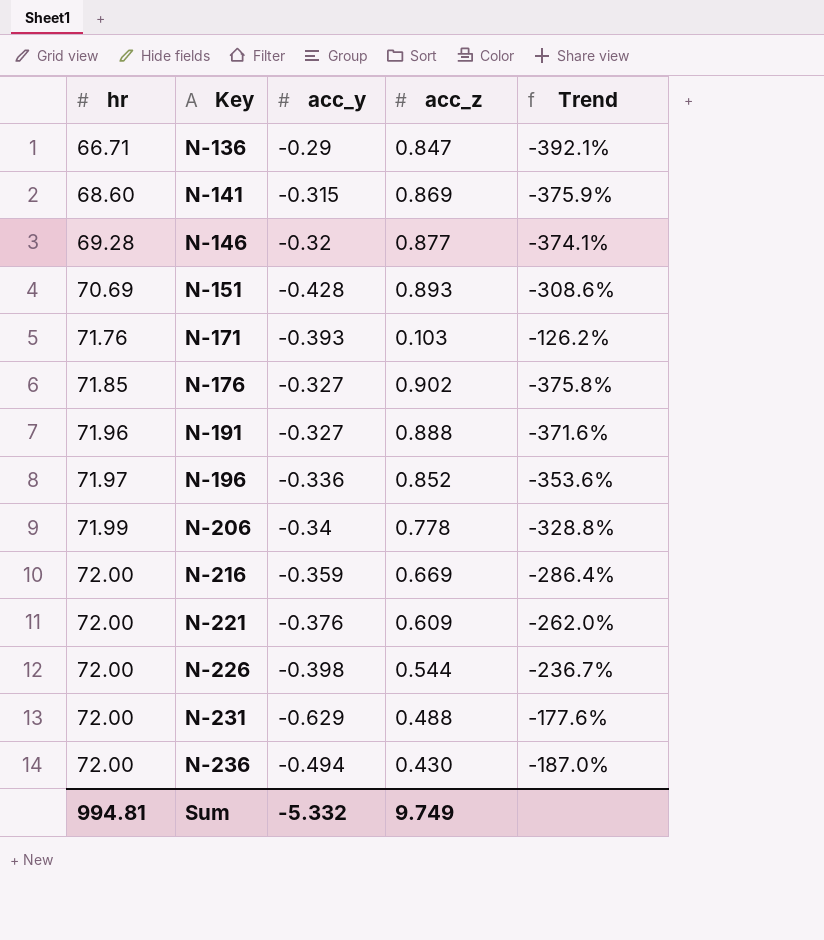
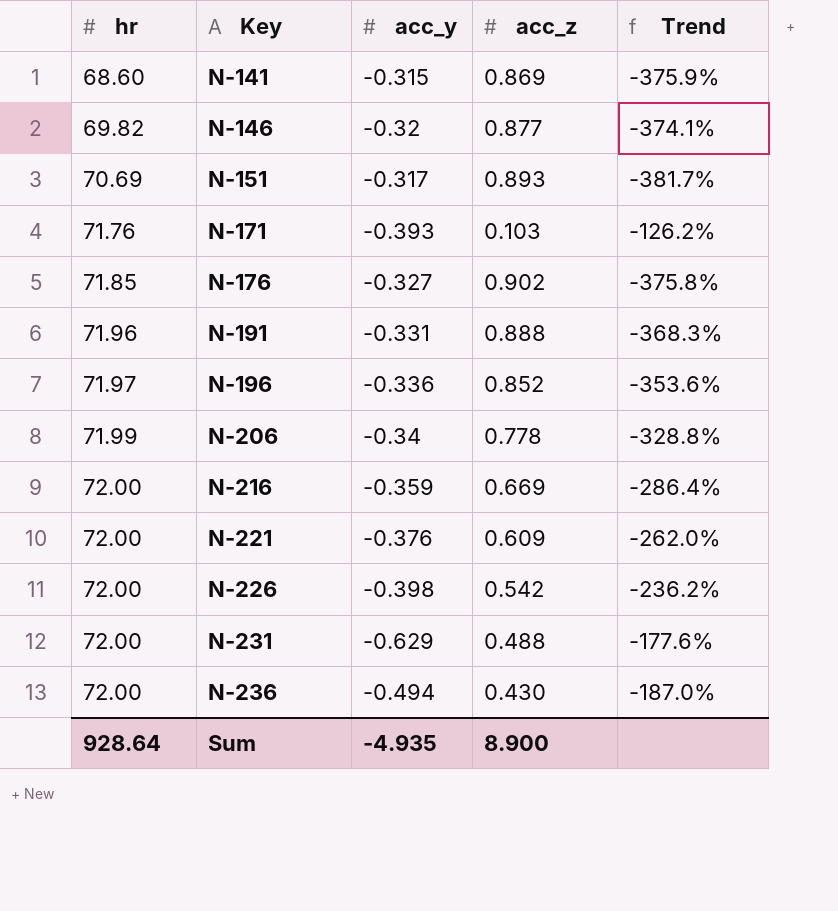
row N-136: 66.71 | -0.29 | 0.847 | -392.1% -> none
N-146 | hr: 69.28 -> 69.82
N-151 | acc_y: -0.428 -> -0.317
N-151 | Trend: -308.6% -> -381.7%
N-191 | acc_y: -0.327 -> -0.331
N-191 | Trend: -371.6% -> -368.3%
N-226 | acc_z: 0.544 -> 0.542
N-226 | Trend: -236.7% -> -236.2%
Sum | hr: 994.81 -> 928.64
Sum | acc_y: -5.332 -> -4.935
Sum | acc_z: 9.749 -> 8.900

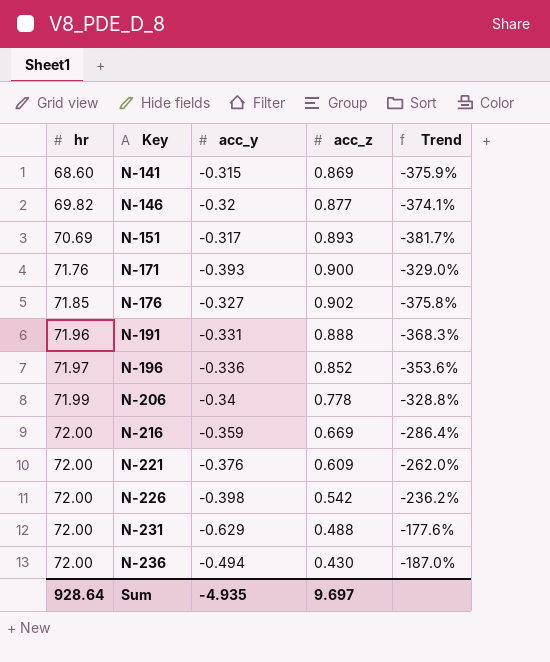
N-171 | acc_z: 0.103 -> 0.900
N-171 | Trend: -126.2% -> -329.0%
Sum | acc_z: 8.900 -> 9.697

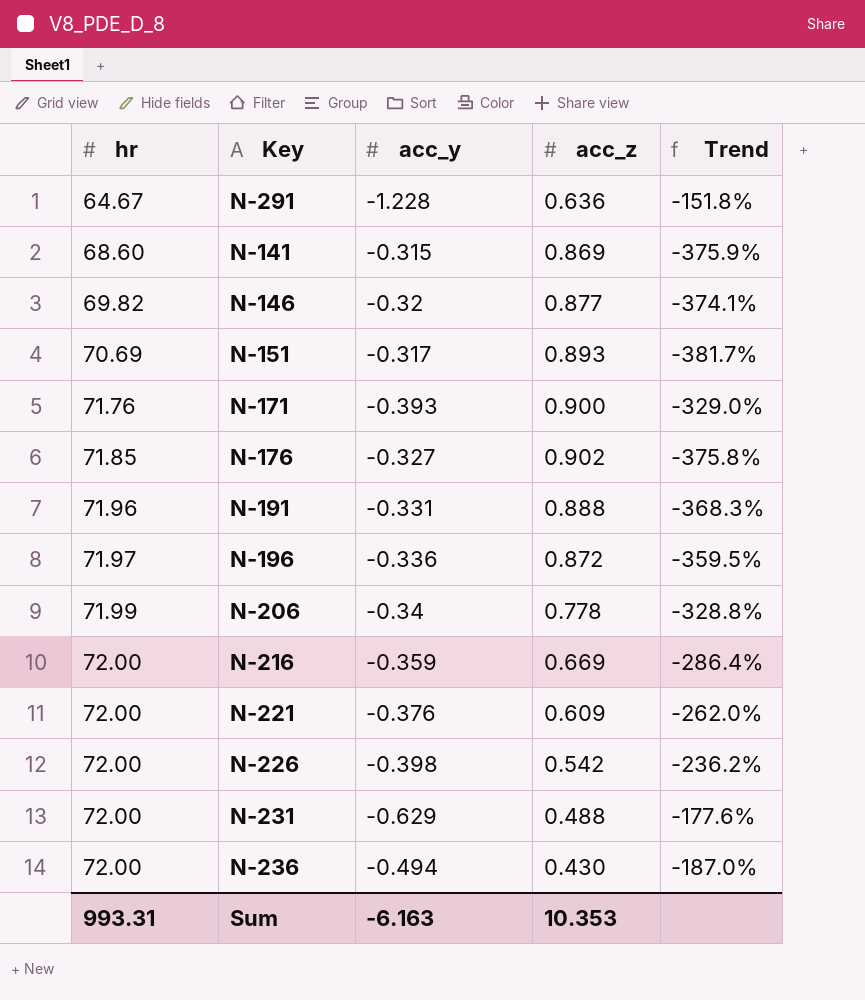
row N-291: none -> 64.67 | -1.228 | 0.636 | -151.8%
N-196 | acc_z: 0.852 -> 0.872
N-196 | Trend: -353.6% -> -359.5%
Sum | hr: 928.64 -> 993.31
Sum | acc_y: -4.935 -> -6.163
Sum | acc_z: 9.697 -> 10.353

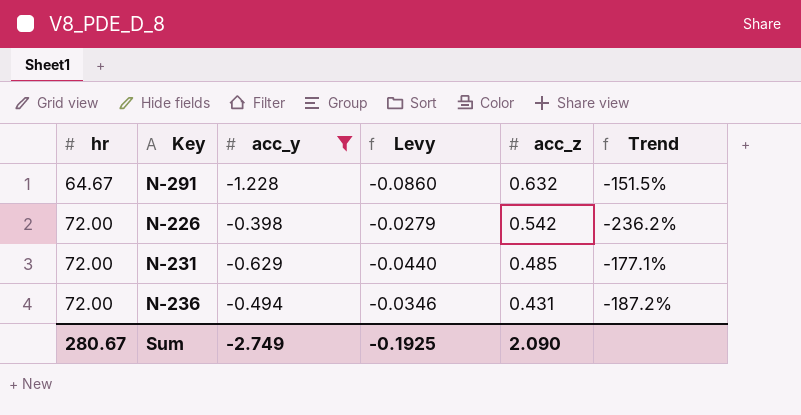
filter: none -> acc_y <= -0.398
column Levy | formula: none -> [acc_y] * 0.07
N-291 | acc_z: 0.636 -> 0.632
N-291 | Trend: -151.8% -> -151.5%
N-231 | acc_z: 0.488 -> 0.485
N-231 | Trend: -177.6% -> -177.1%
N-236 | acc_z: 0.430 -> 0.431
N-236 | Trend: -187.0% -> -187.2%
Sum | hr: 993.31 -> 280.67
Sum | acc_y: -6.163 -> -2.749
Sum | acc_z: 10.353 -> 2.090

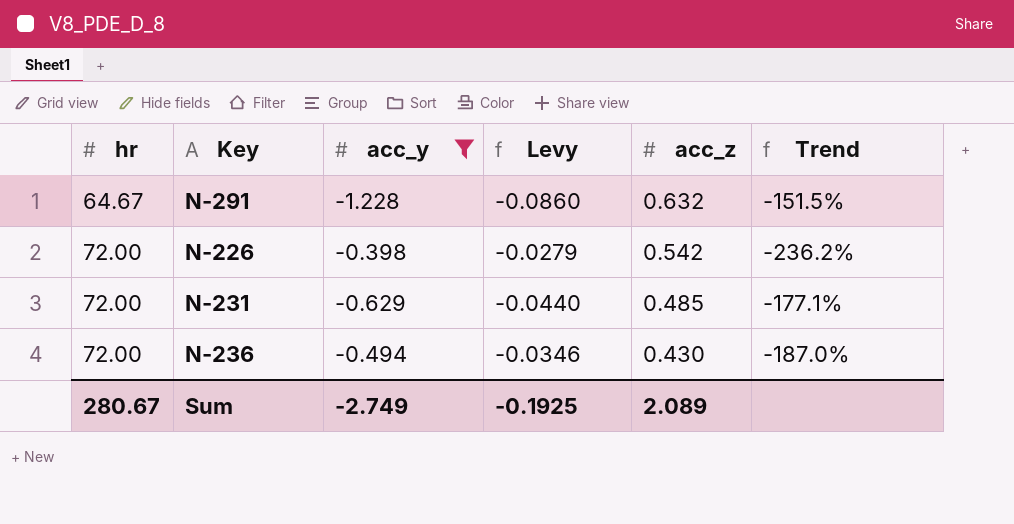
N-236 | acc_z: 0.431 -> 0.430
N-236 | Trend: -187.2% -> -187.0%
Sum | acc_z: 2.090 -> 2.089

